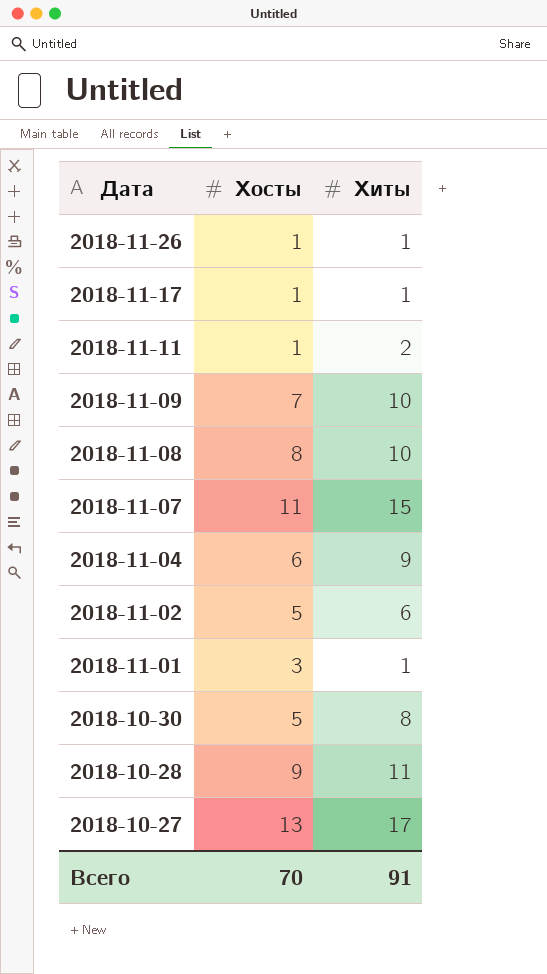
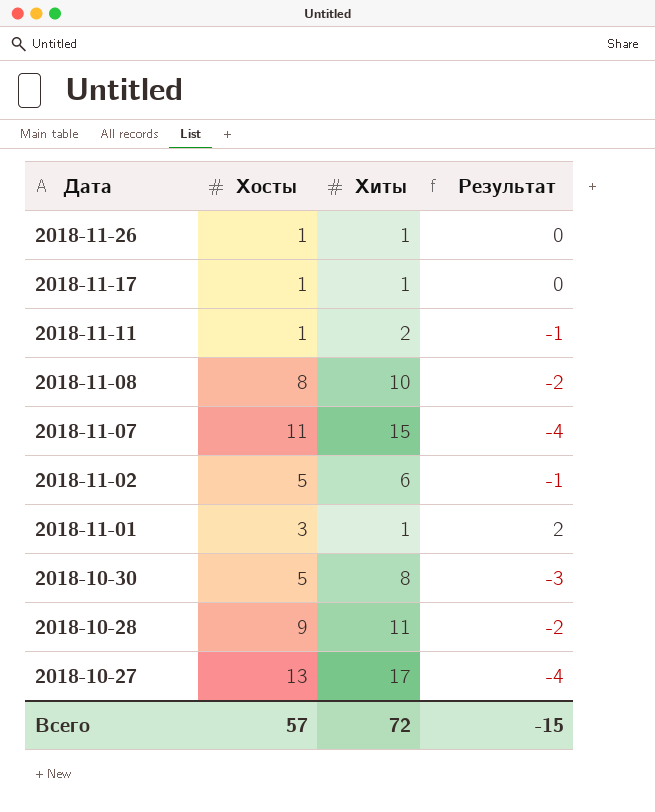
column Результат | formula: none -> [Хосты] - [Хиты]
row 2018-11-09: 7 | 10 -> none
row 2018-11-04: 6 | 9 -> none
Всего | Хосты: 70 -> 57
Всего | Хиты: 91 -> 72

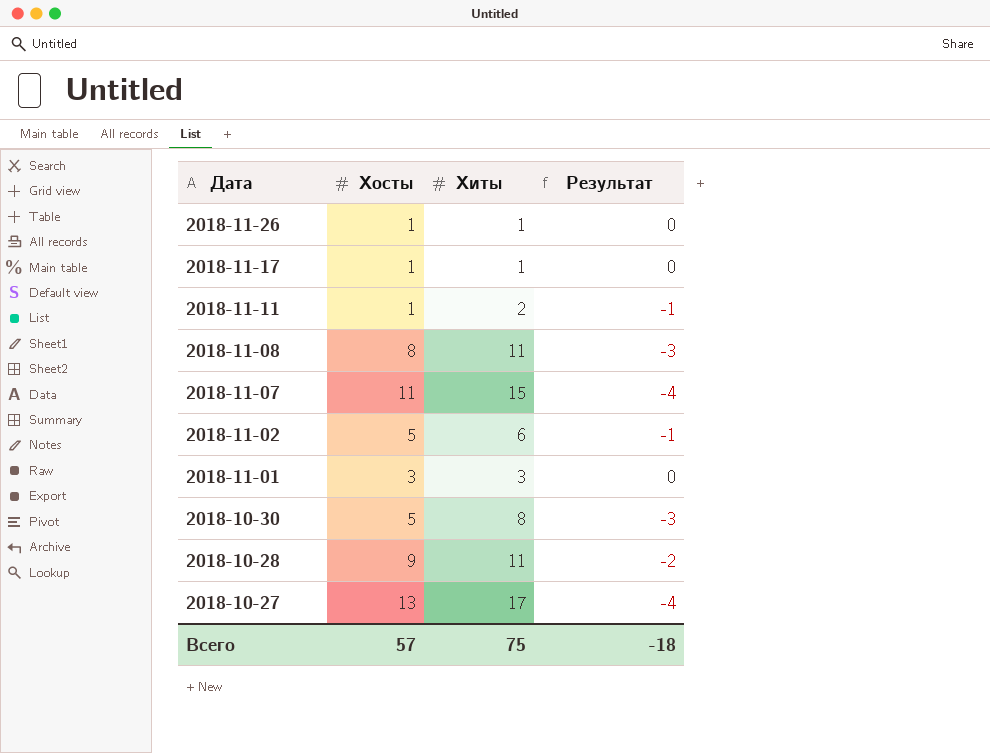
2018-11-08 | Хиты: 10 -> 11
2018-11-08 | Результат: -2 -> -3
2018-11-01 | Хиты: 1 -> 3
2018-11-01 | Результат: 2 -> 0
Всего | Хиты: 72 -> 75
Всего | Результат: -15 -> -18

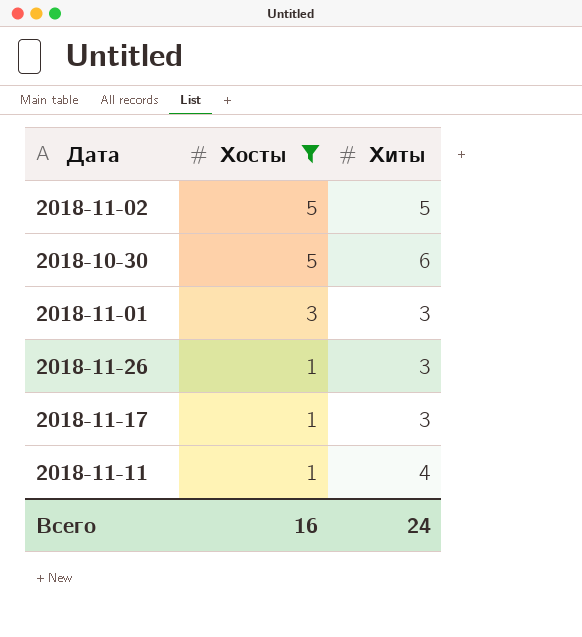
filter: none -> Хосты <= 5
row order: Дата descending -> Хосты descending
column Результат | formula: [Хосты] - [Хиты] -> none
2018-11-02 | Хиты: 6 -> 5
2018-10-30 | Хиты: 8 -> 6
2018-11-26 | Хиты: 1 -> 3
2018-11-17 | Хиты: 1 -> 3
2018-11-11 | Хиты: 2 -> 4
Всего | Хосты: 57 -> 16
Всего | Хиты: 75 -> 24

